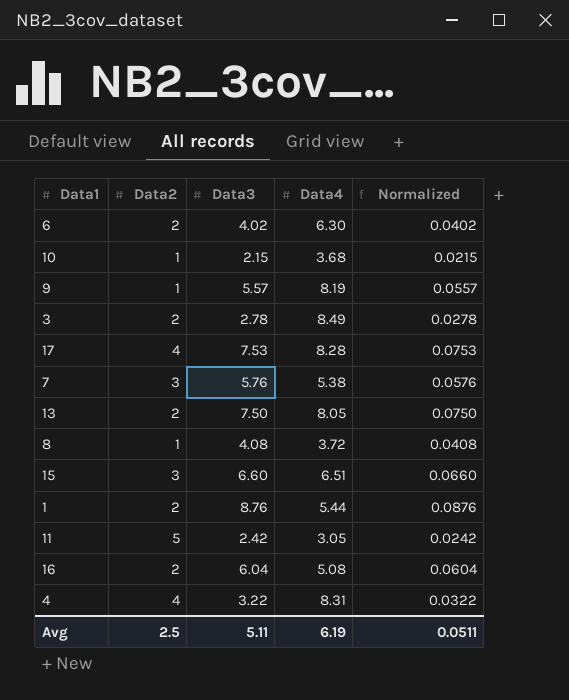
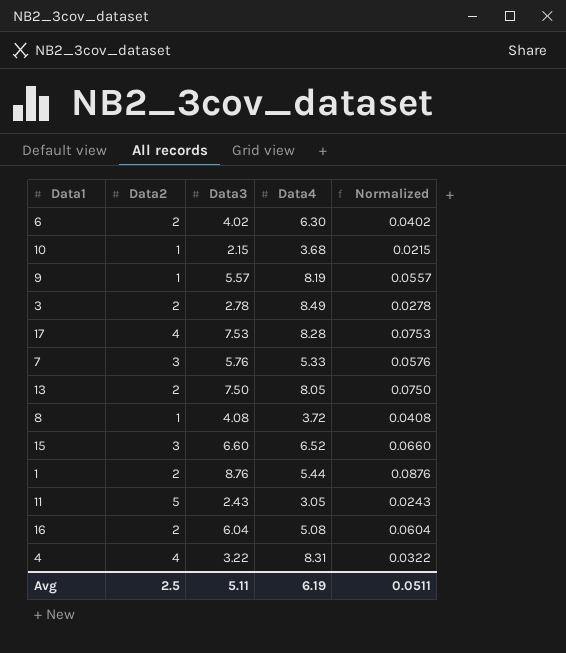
7 | Data4: 5.38 -> 5.33
15 | Data4: 6.51 -> 6.52
11 | Data3: 2.42 -> 2.43
11 | Normalized: 0.0242 -> 0.0243

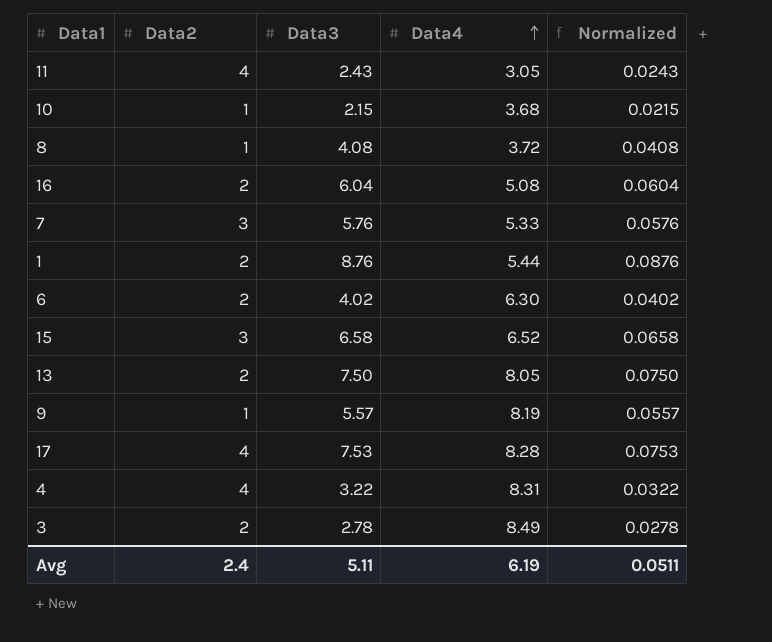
row order: none -> Data4 ascending
11 | Data2: 5 -> 4
15 | Data3: 6.60 -> 6.58
15 | Normalized: 0.0660 -> 0.0658
Avg | Data2: 2.5 -> 2.4

